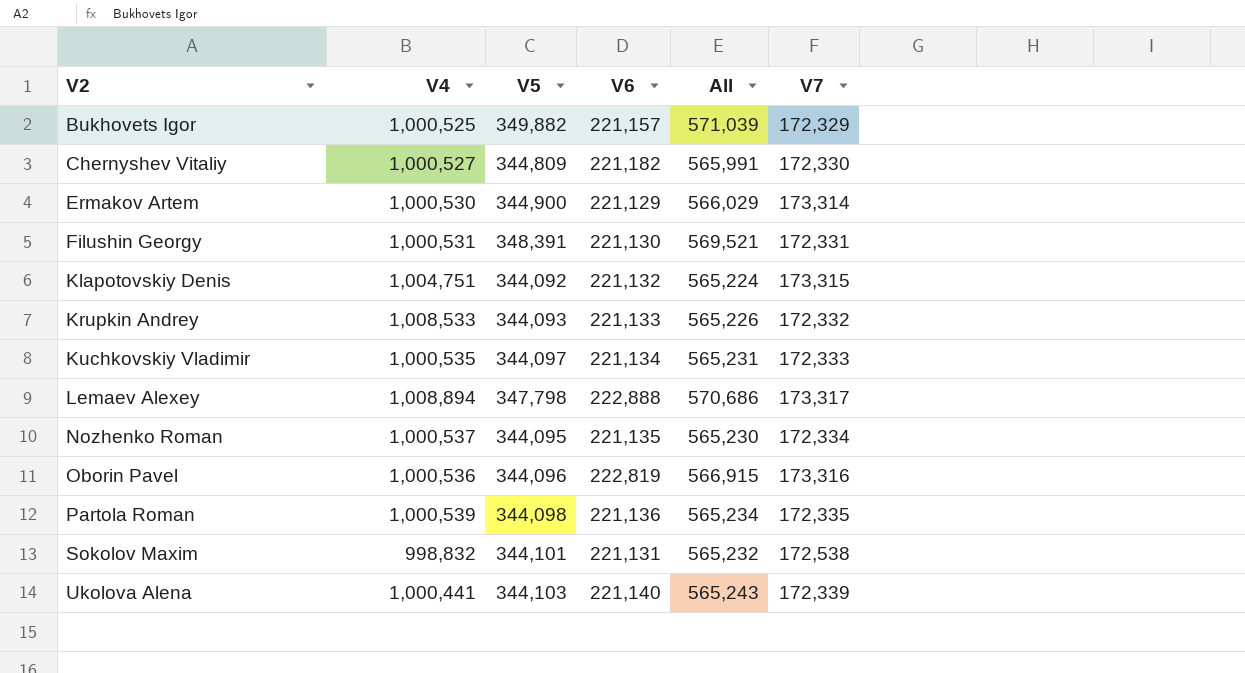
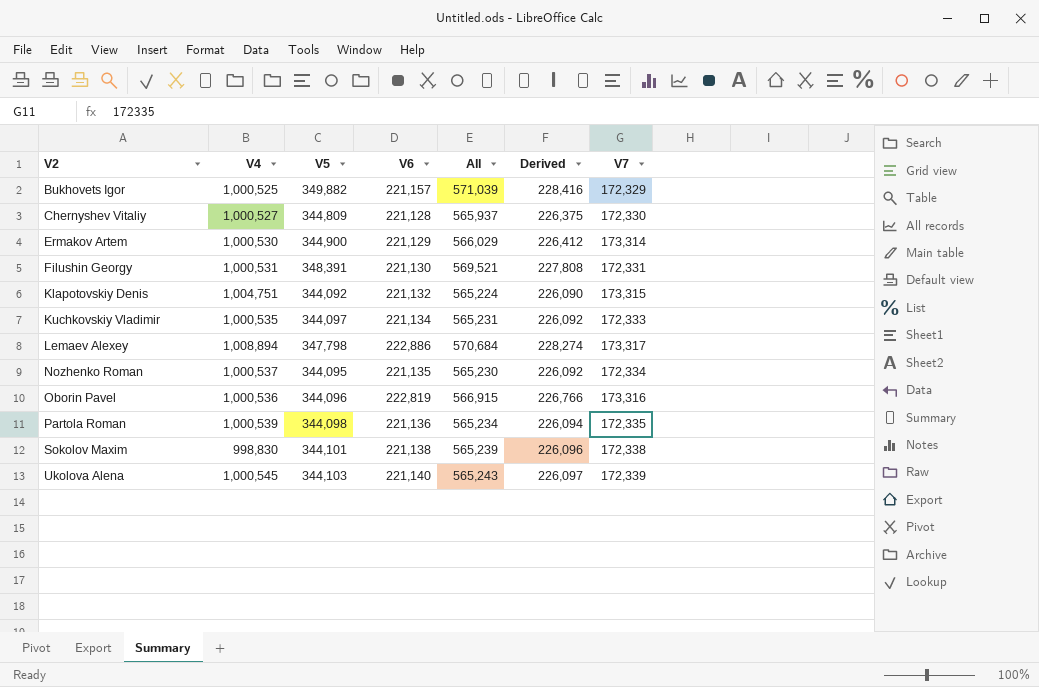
column Derived | formula: none -> [All] * 0.4
row Krupkin Andrey: 1,008,533 | 344,093 | 221,133 | 565,226 | 172,332 -> none
Chernyshev Vitaliy | V6: 221,182 -> 221,128
Chernyshev Vitaliy | All: 565,991 -> 565,937
Lemaev Alexey | V6: 222,888 -> 222,886
Lemaev Alexey | All: 570,686 -> 570,684
Sokolov Maxim | V4: 998,832 -> 998,830
Sokolov Maxim | V6: 221,131 -> 221,138
Sokolov Maxim | All: 565,232 -> 565,239
Sokolov Maxim | V7: 172,538 -> 172,338
Ukolova Alena | V4: 1,000,441 -> 1,000,545

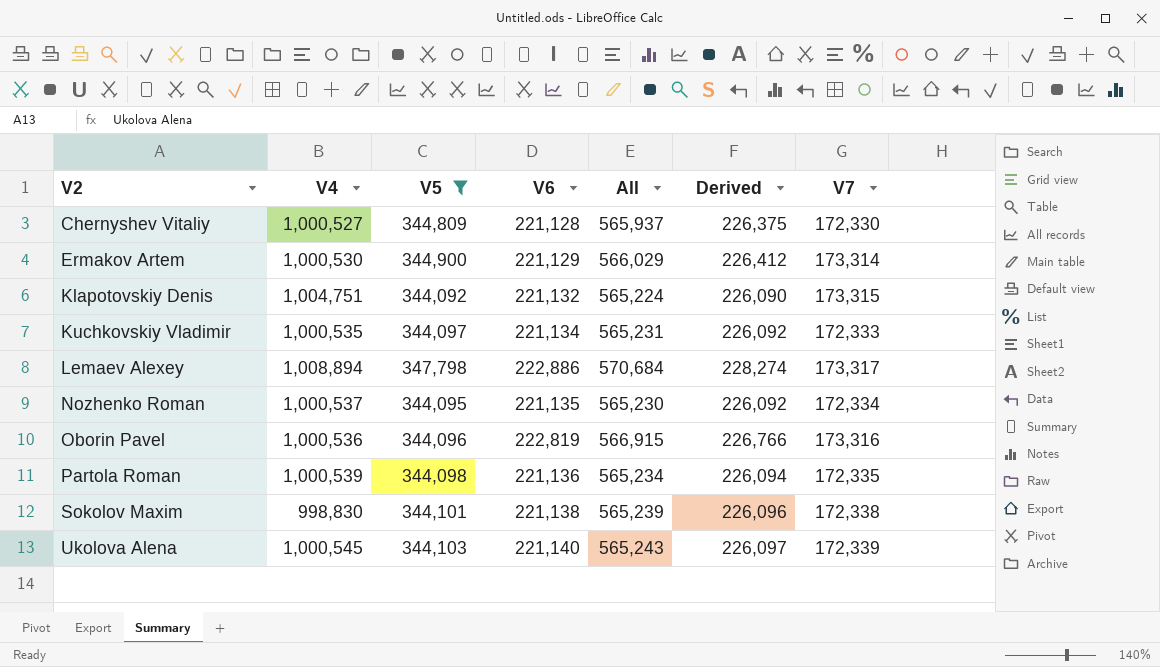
filter: none -> V5 <= 347,798

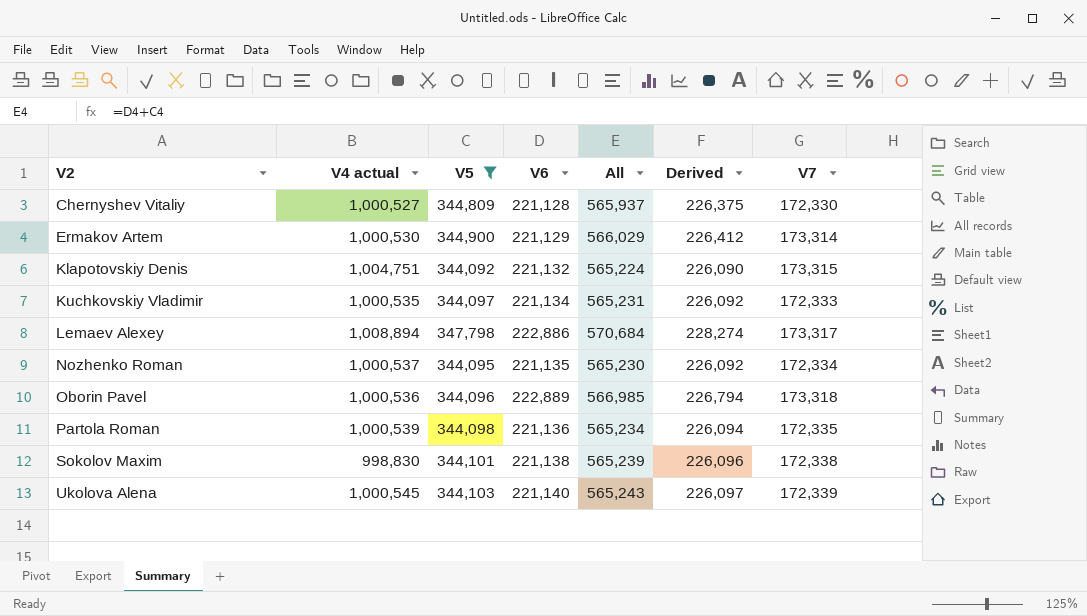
column name: V4 -> V4 actual
Oborin Pavel | V6: 222,819 -> 222,889
Oborin Pavel | All: 566,915 -> 566,985
Oborin Pavel | Derived: 226,766 -> 226,794
Oborin Pavel | V7: 173,316 -> 173,318

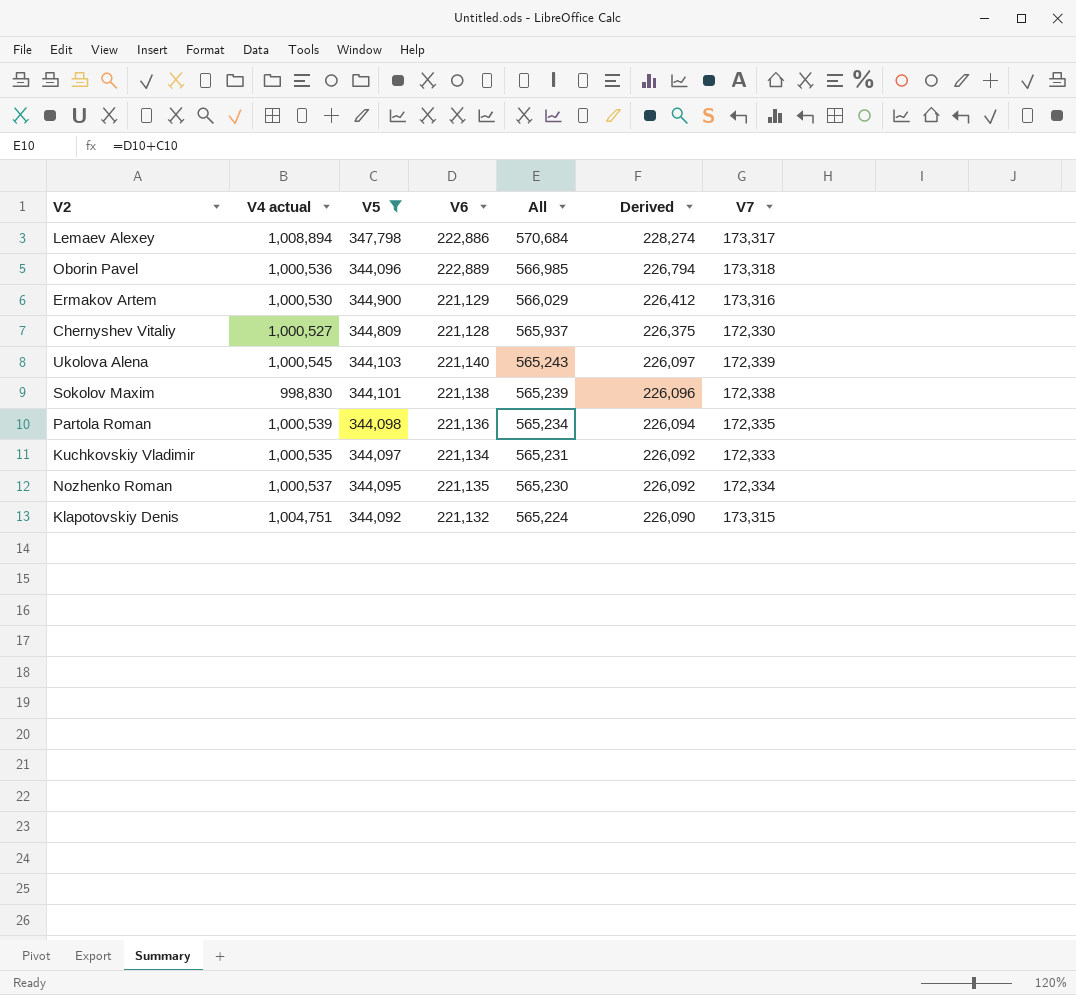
row order: V2 ascending -> All descending
Ermakov Artem | V7: 173,314 -> 173,316

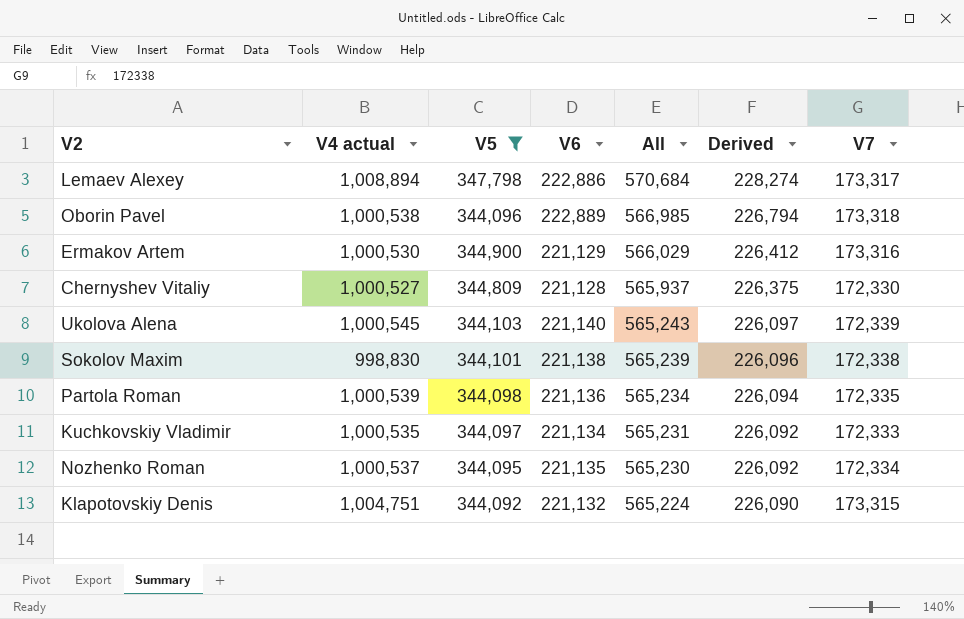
Oborin Pavel | V4 actual: 1,000,536 -> 1,000,538

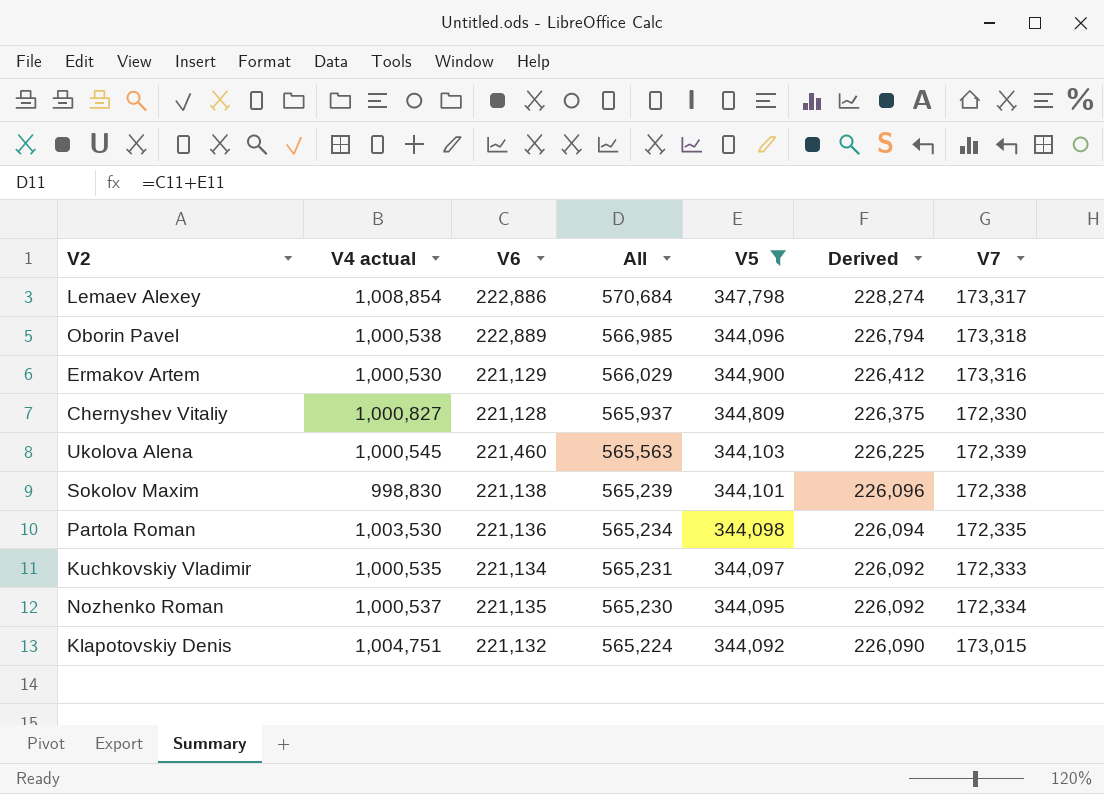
column V5 | position: 3 -> 5
Lemaev Alexey | V4 actual: 1,008,894 -> 1,008,854
Chernyshev Vitaliy | V4 actual: 1,000,527 -> 1,000,827
Ukolova Alena | V6: 221,140 -> 221,460
Ukolova Alena | All: 565,243 -> 565,563
Ukolova Alena | Derived: 226,097 -> 226,225
Partola Roman | V4 actual: 1,000,539 -> 1,003,530
Klapotovskiy Denis | V7: 173,315 -> 173,015

